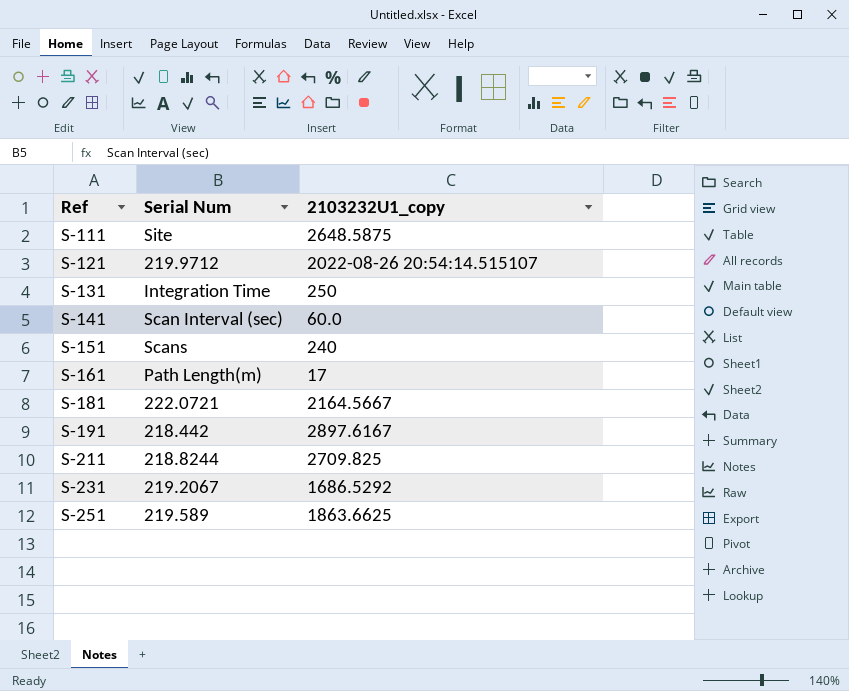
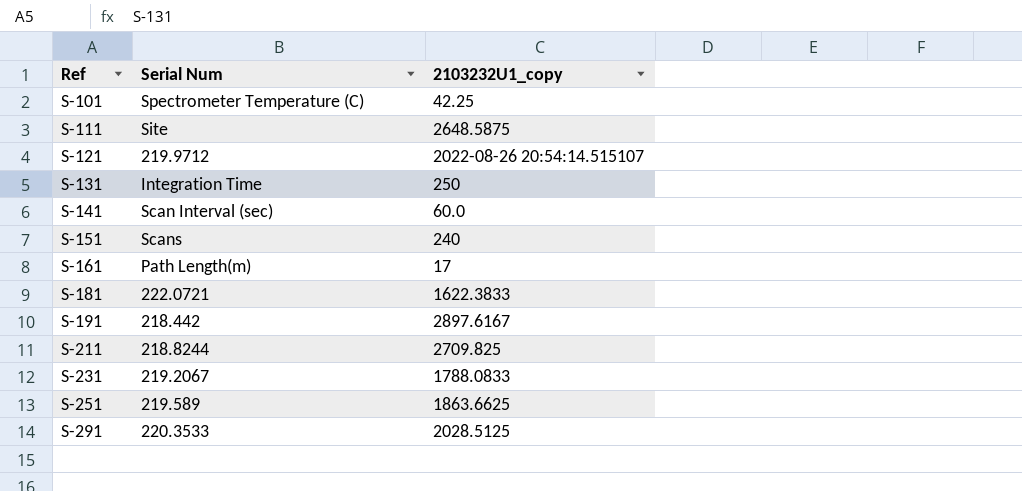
row S-101: none -> Spectrometer Temperature (C) | 42.25
S-181 | 2103232U1_copy: 2164.5667 -> 1622.3833
S-231 | 2103232U1_copy: 1686.5292 -> 1788.0833
row S-291: none -> 220.3533 | 2028.5125

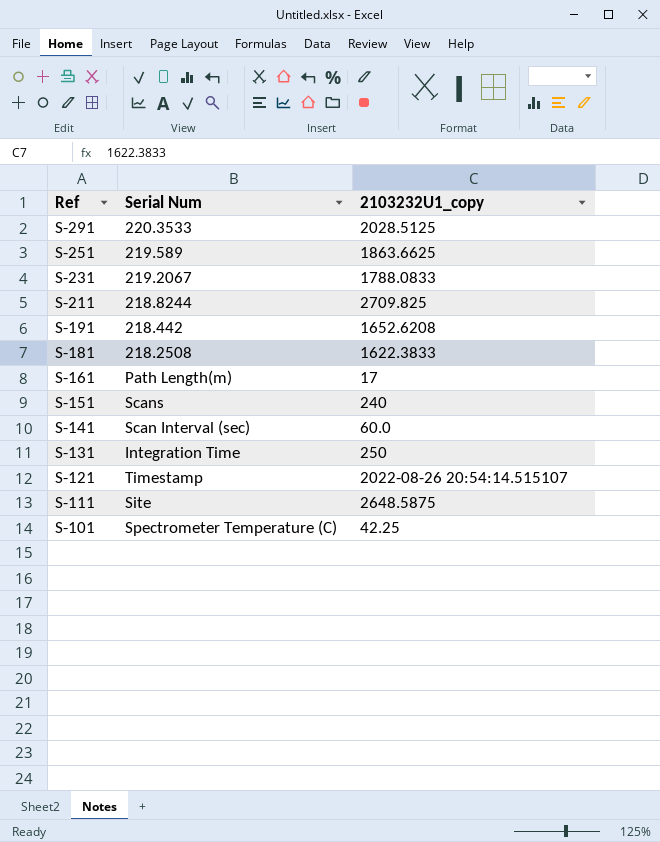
row order: Ref ascending -> Ref descending
S-191 | 2103232U1_copy: 2897.6167 -> 1652.6208
S-181 | Serial Num: 222.0721 -> 218.2508
S-121 | Serial Num: 219.9712 -> Timestamp

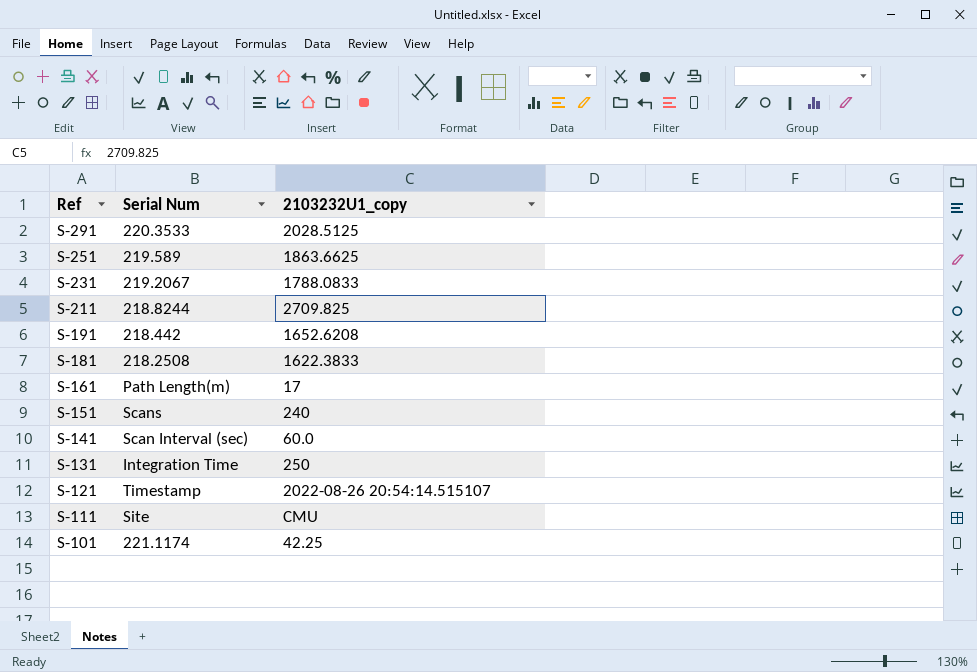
S-111 | 2103232U1_copy: 2648.5875 -> CMU
S-101 | Serial Num: Spectrometer Temperature (C) -> 221.1174

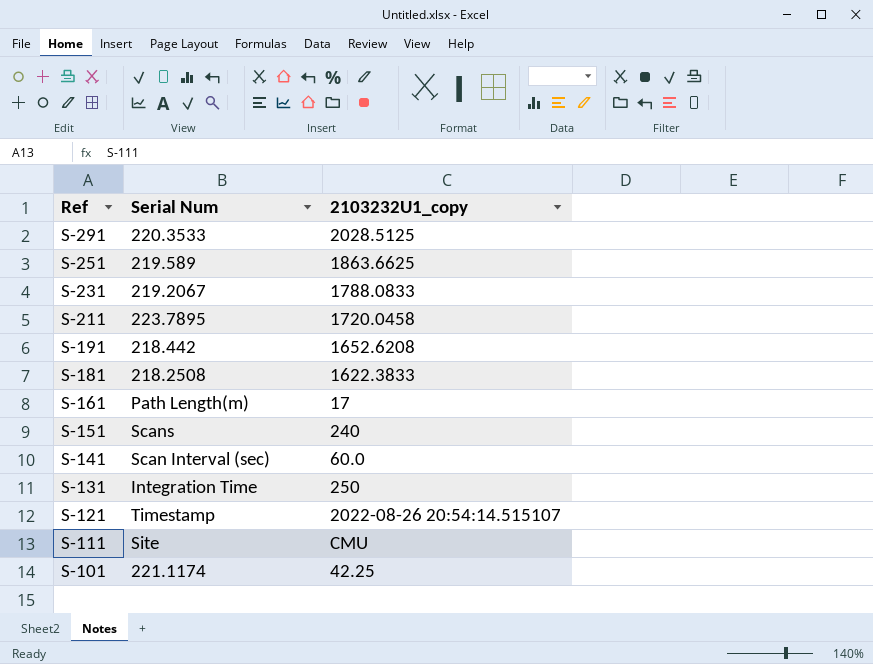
S-211 | Serial Num: 218.8244 -> 223.7895
S-211 | 2103232U1_copy: 2709.825 -> 1720.0458

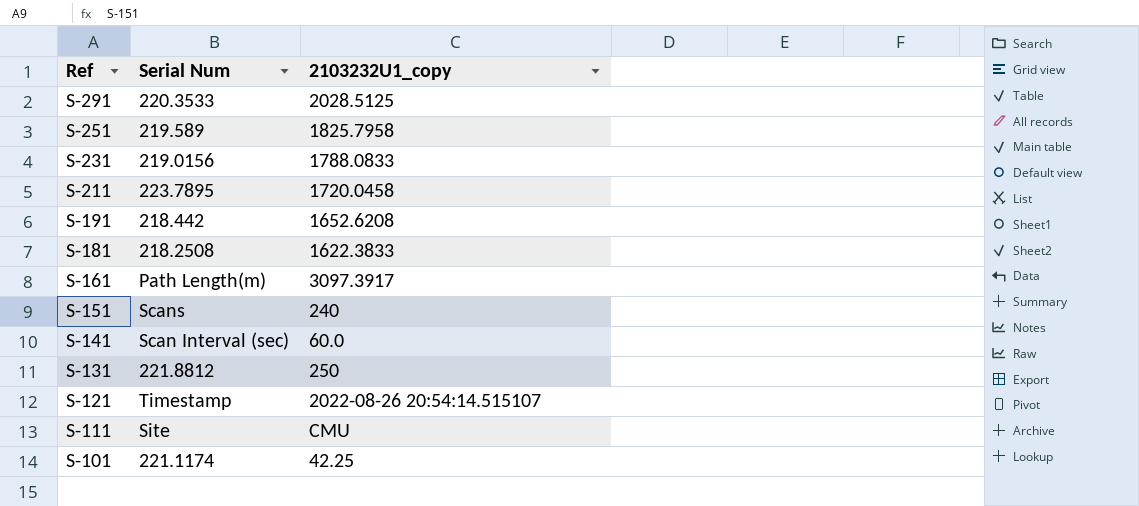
S-251 | 2103232U1_copy: 1863.6625 -> 1825.7958
S-231 | Serial Num: 219.2067 -> 219.0156
S-161 | 2103232U1_copy: 17 -> 3097.3917
S-131 | Serial Num: Integration Time -> 221.8812

